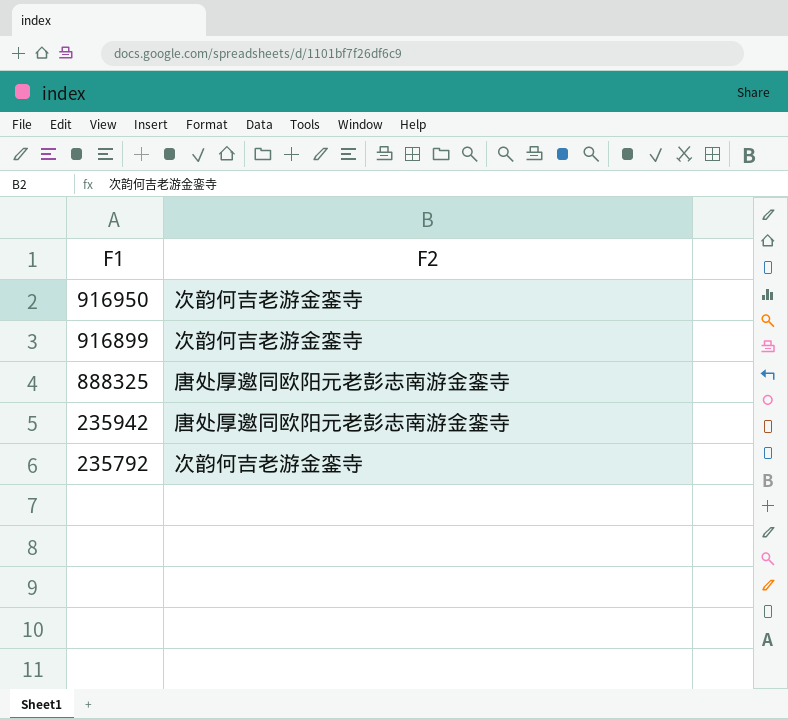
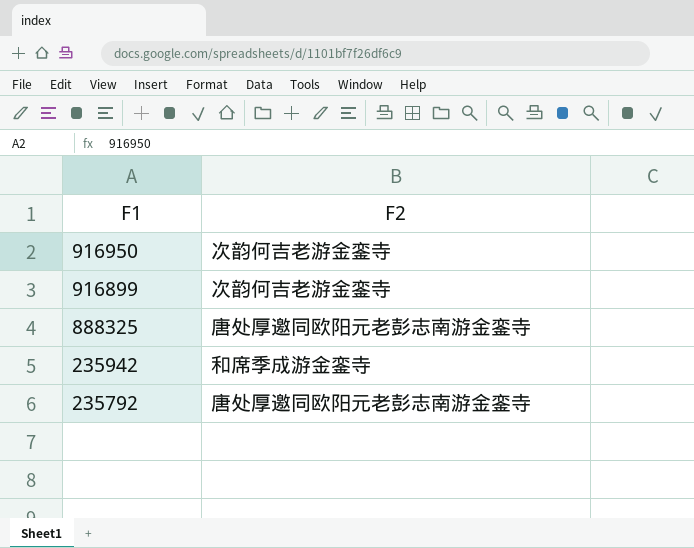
235942 | F2: 唐处厚邀同欧阳元老彭志南游金銮寺 -> 和席季成游金銮寺
235792 | F2: 次韵何吉老游金銮寺 -> 唐处厚邀同欧阳元老彭志南游金銮寺

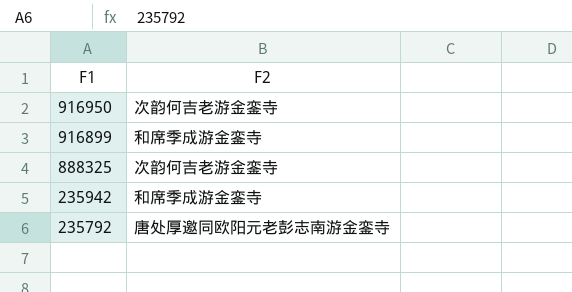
916899 | F2: 次韵何吉老游金銮寺 -> 和席季成游金銮寺
888325 | F2: 唐处厚邀同欧阳元老彭志南游金銮寺 -> 次韵何吉老游金銮寺

